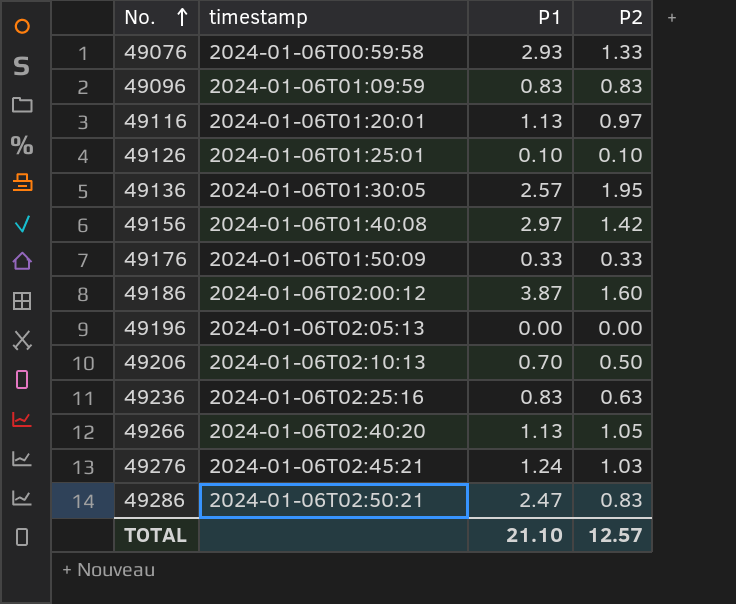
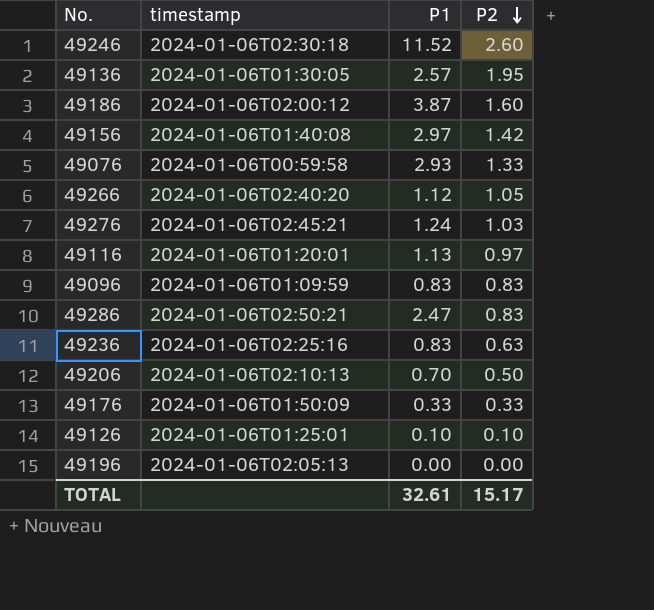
row order: No. ascending -> P2 descending
row 49246: none -> 2024-01-06T02:30:18 | 11.52 | 2.60
49266 | P1: 1.13 -> 1.12
TOTAL | P1: 21.10 -> 32.61
TOTAL | P2: 12.57 -> 15.17

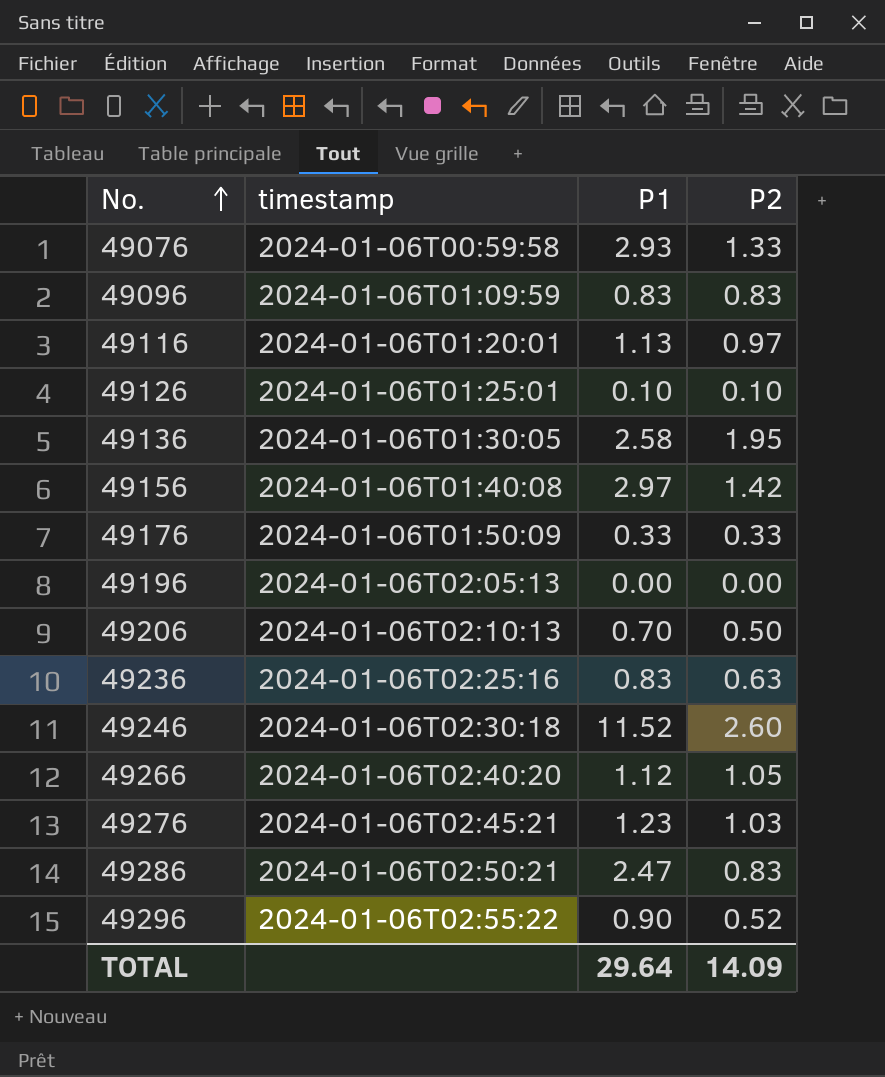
row order: P2 descending -> No. ascending
row 49186: 2024-01-06T02:00:12 | 3.87 | 1.60 -> none
49136 | P1: 2.57 -> 2.58
49276 | P1: 1.24 -> 1.23
row 49296: none -> 2024-01-06T02:55:22 | 0.90 | 0.52
TOTAL | P1: 32.61 -> 29.64
TOTAL | P2: 15.17 -> 14.09

